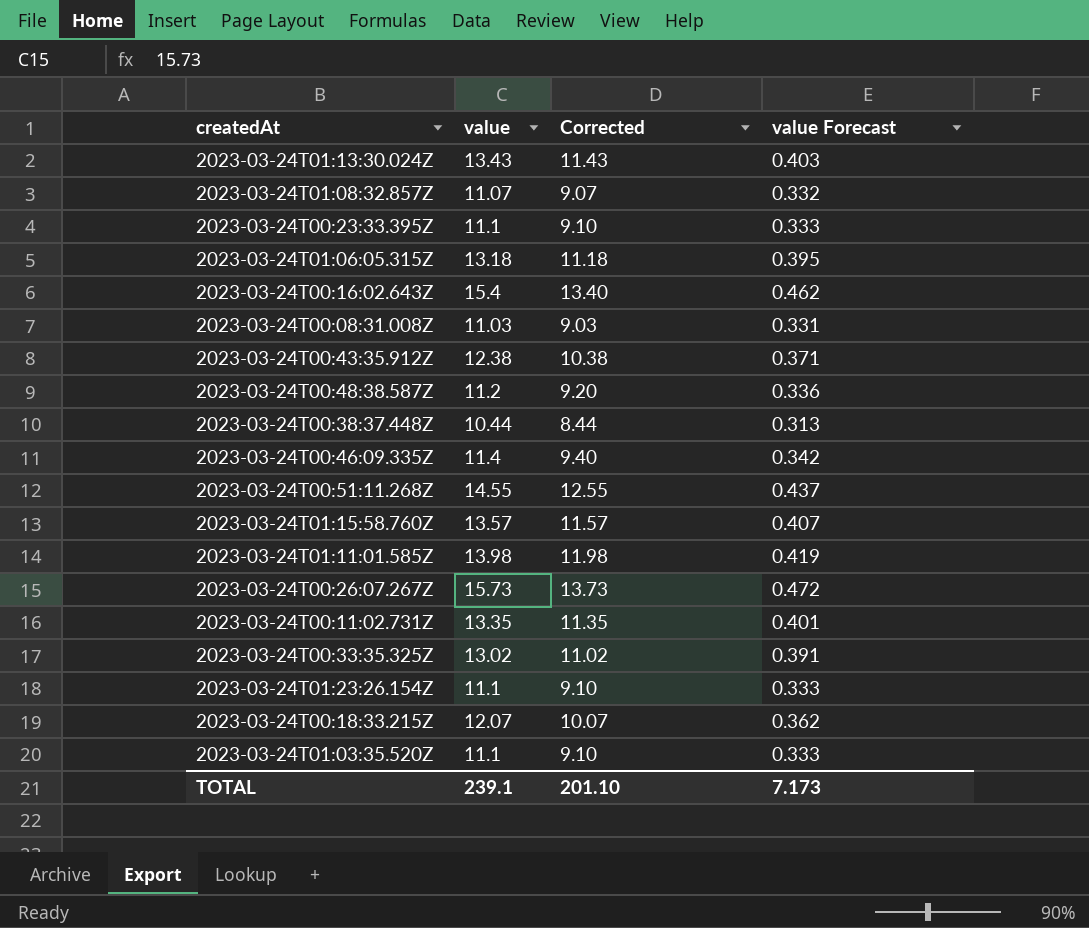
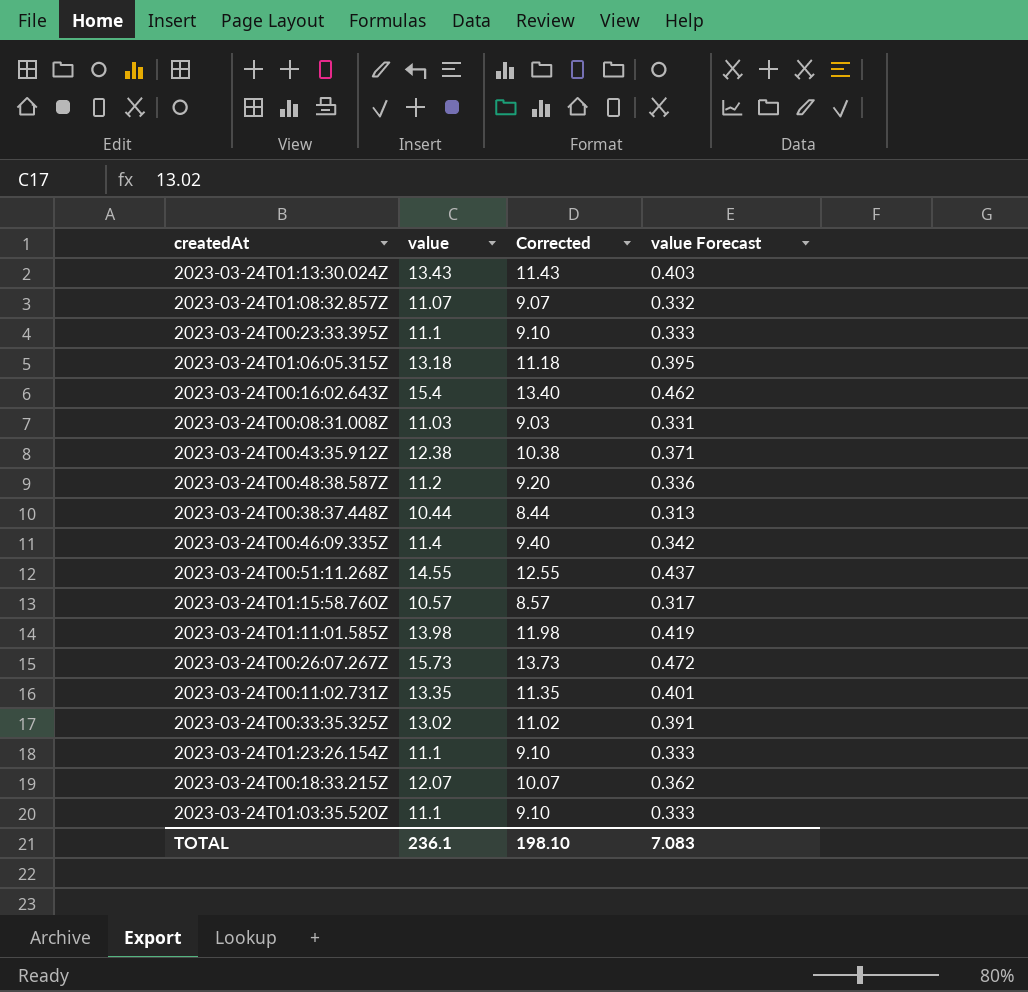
2023-03-24T01:15:58.760Z | value: 13.57 -> 10.57
2023-03-24T01:15:58.760Z | Corrected: 11.57 -> 8.57
2023-03-24T01:15:58.760Z | value Forecast: 0.407 -> 0.317
TOTAL | value: 239.1 -> 236.1
TOTAL | Corrected: 201.10 -> 198.10
TOTAL | value Forecast: 7.173 -> 7.083

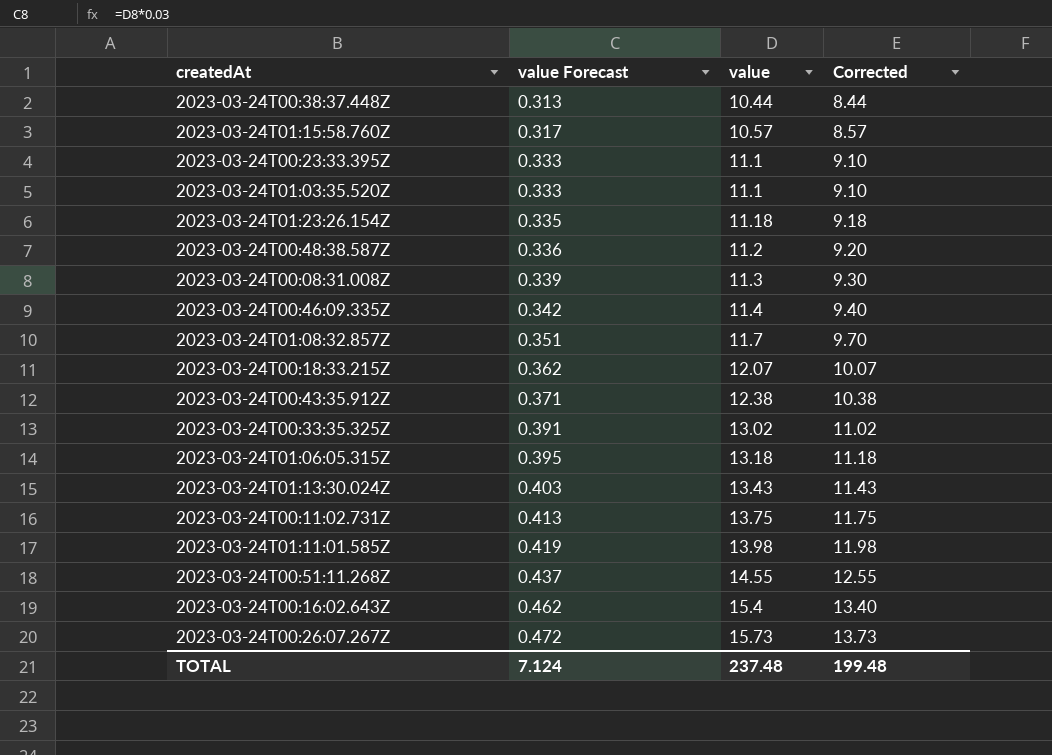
row order: none -> value Forecast ascending
column value Forecast | position: 4 -> 2
2023-03-24T01:23:26.154Z | value Forecast: 0.333 -> 0.335
2023-03-24T01:23:26.154Z | value: 11.1 -> 11.18
2023-03-24T01:23:26.154Z | Corrected: 9.10 -> 9.18
2023-03-24T00:08:31.008Z | value Forecast: 0.331 -> 0.339
2023-03-24T00:08:31.008Z | value: 11.03 -> 11.3
2023-03-24T00:08:31.008Z | Corrected: 9.03 -> 9.30
2023-03-24T01:08:32.857Z | value Forecast: 0.332 -> 0.351
2023-03-24T01:08:32.857Z | value: 11.07 -> 11.7
2023-03-24T01:08:32.857Z | Corrected: 9.07 -> 9.70
2023-03-24T00:11:02.731Z | value Forecast: 0.401 -> 0.413
2023-03-24T00:11:02.731Z | value: 13.35 -> 13.75
2023-03-24T00:11:02.731Z | Corrected: 11.35 -> 11.75
TOTAL | value Forecast: 7.083 -> 7.124
TOTAL | value: 236.1 -> 237.48
TOTAL | Corrected: 198.10 -> 199.48

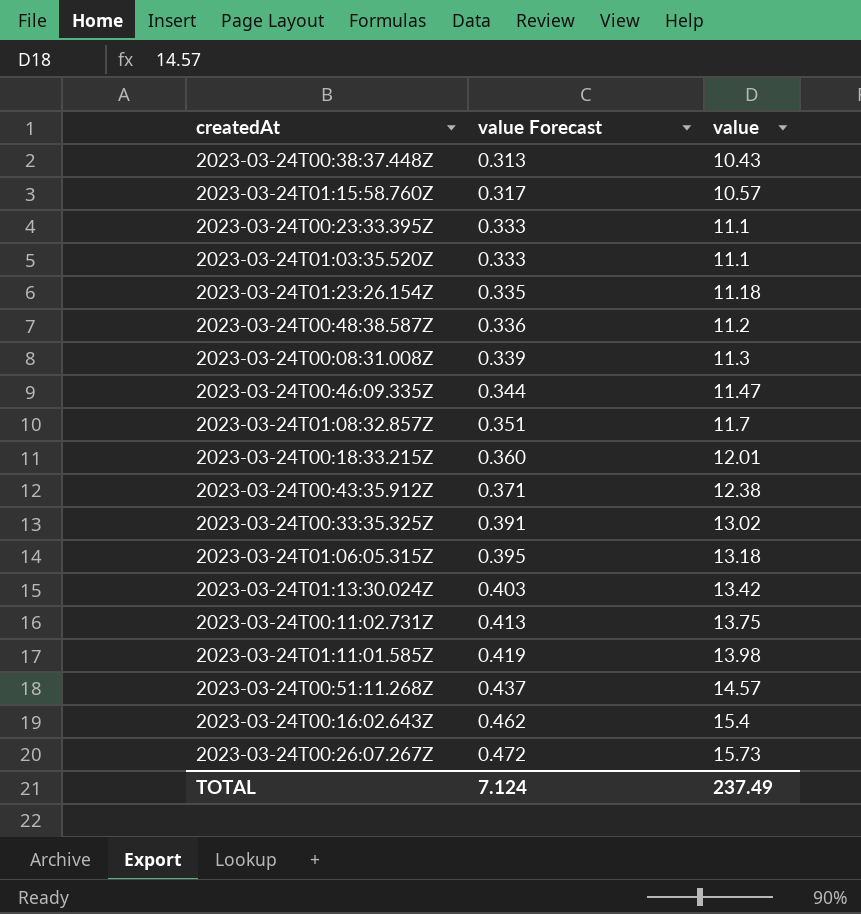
column Corrected | formula: [value] - 2 -> none
2023-03-24T00:38:37.448Z | value: 10.44 -> 10.43
2023-03-24T00:46:09.335Z | value Forecast: 0.342 -> 0.344
2023-03-24T00:46:09.335Z | value: 11.4 -> 11.47
2023-03-24T00:18:33.215Z | value Forecast: 0.362 -> 0.360
2023-03-24T00:18:33.215Z | value: 12.07 -> 12.01
2023-03-24T01:13:30.024Z | value: 13.43 -> 13.42
2023-03-24T00:51:11.268Z | value: 14.55 -> 14.57
TOTAL | value: 237.48 -> 237.49

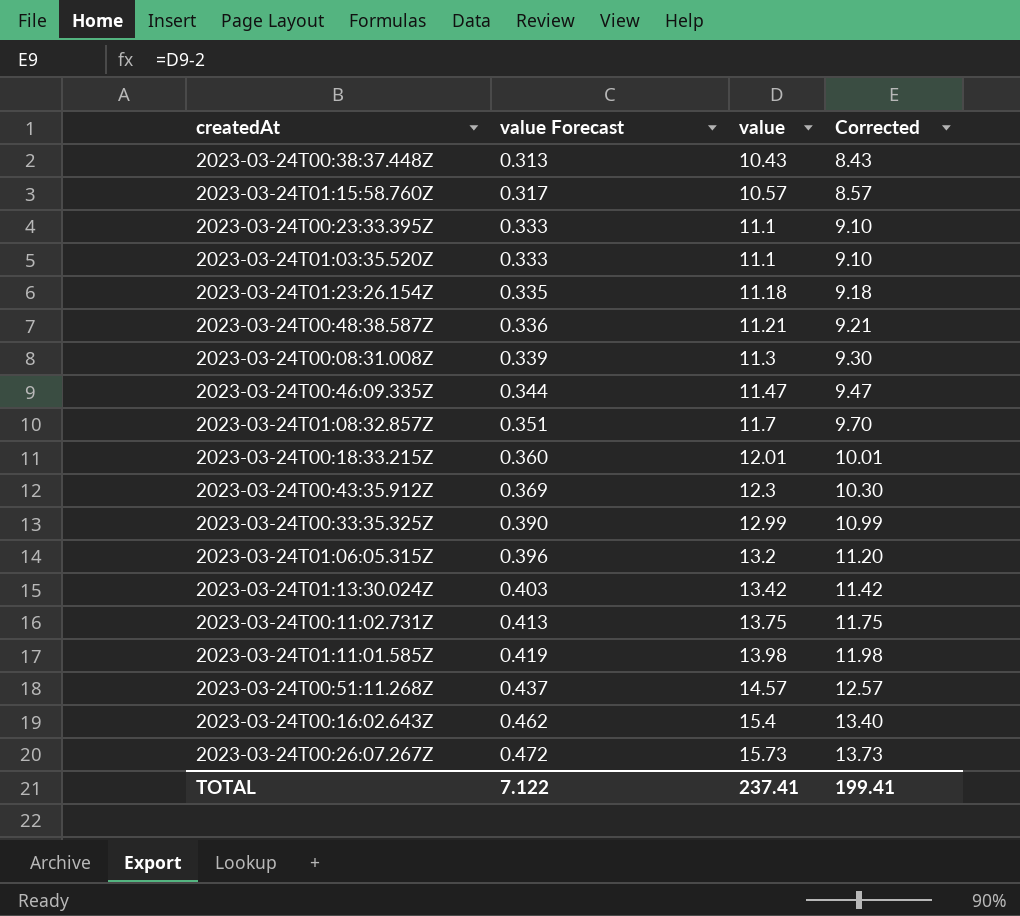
column Corrected | formula: none -> [value] - 2
2023-03-24T00:48:38.587Z | value: 11.2 -> 11.21
2023-03-24T00:43:35.912Z | value Forecast: 0.371 -> 0.369
2023-03-24T00:43:35.912Z | value: 12.38 -> 12.3
2023-03-24T00:33:35.325Z | value Forecast: 0.391 -> 0.390
2023-03-24T00:33:35.325Z | value: 13.02 -> 12.99
2023-03-24T01:06:05.315Z | value Forecast: 0.395 -> 0.396
2023-03-24T01:06:05.315Z | value: 13.18 -> 13.2
TOTAL | value Forecast: 7.124 -> 7.122
TOTAL | value: 237.49 -> 237.41

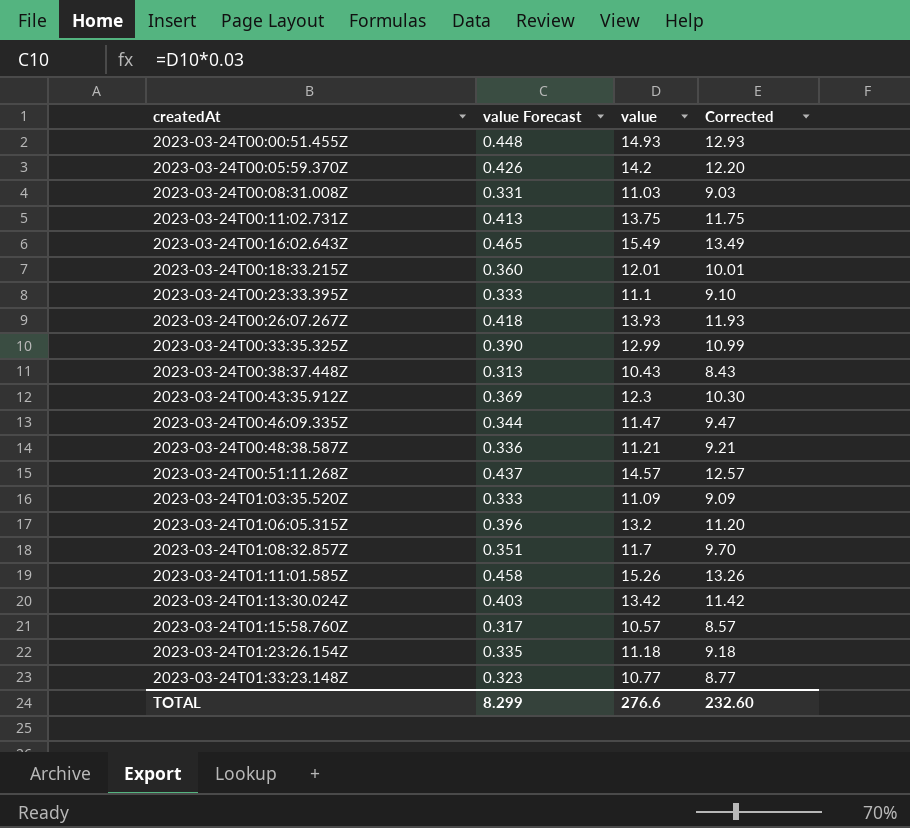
row order: value Forecast ascending -> createdAt ascending
row 2023-03-24T00:00:51.455Z: none -> 0.448 | 14.93 | 12.93
row 2023-03-24T00:05:59.370Z: none -> 0.426 | 14.2 | 12.20
2023-03-24T00:08:31.008Z | value Forecast: 0.339 -> 0.331
2023-03-24T00:08:31.008Z | value: 11.3 -> 11.03
2023-03-24T00:08:31.008Z | Corrected: 9.30 -> 9.03
2023-03-24T00:16:02.643Z | value Forecast: 0.462 -> 0.465
2023-03-24T00:16:02.643Z | value: 15.4 -> 15.49
2023-03-24T00:16:02.643Z | Corrected: 13.40 -> 13.49
2023-03-24T00:26:07.267Z | value Forecast: 0.472 -> 0.418
2023-03-24T00:26:07.267Z | value: 15.73 -> 13.93
2023-03-24T00:26:07.267Z | Corrected: 13.73 -> 11.93
2023-03-24T01:03:35.520Z | value: 11.1 -> 11.09
2023-03-24T01:03:35.520Z | Corrected: 9.10 -> 9.09
2023-03-24T01:11:01.585Z | value Forecast: 0.419 -> 0.458
2023-03-24T01:11:01.585Z | value: 13.98 -> 15.26
2023-03-24T01:11:01.585Z | Corrected: 11.98 -> 13.26
row 2023-03-24T01:33:23.148Z: none -> 0.323 | 10.77 | 8.77
TOTAL | value Forecast: 7.122 -> 8.299
TOTAL | value: 237.41 -> 276.6
TOTAL | Corrected: 199.41 -> 232.60

